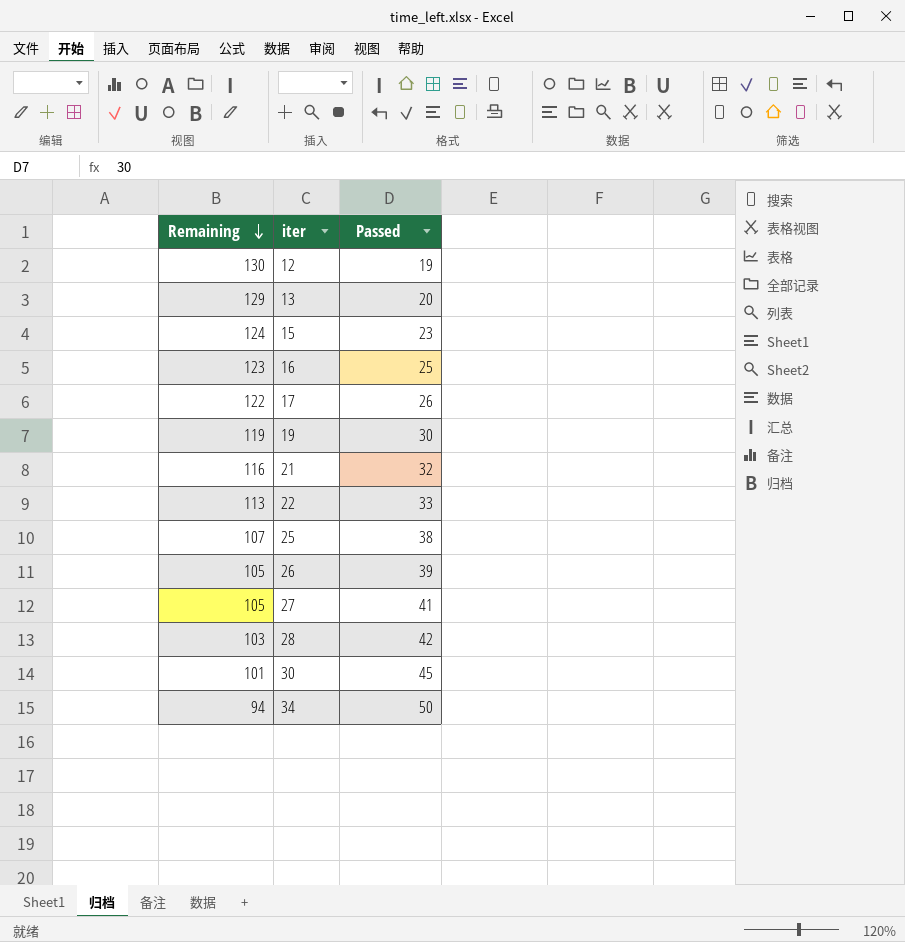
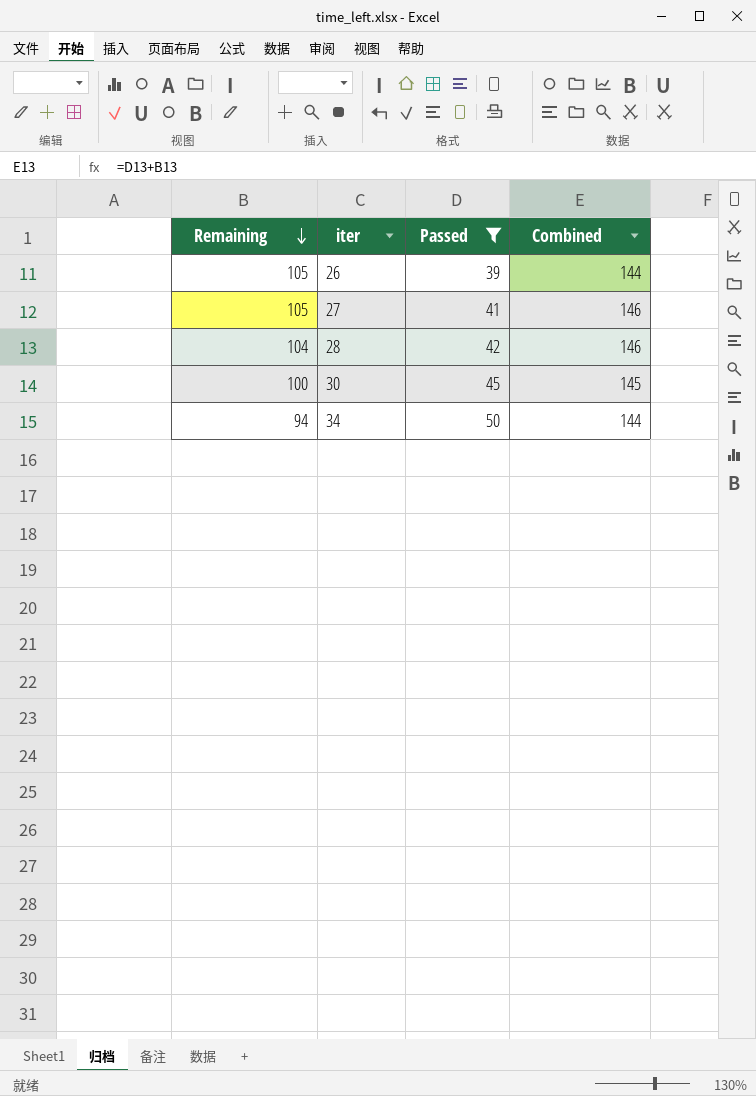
filter: none -> Passed >= 39
column Combined | formula: none -> [Remaining] + [Passed]
28 | Remaining: 103 -> 104
30 | Remaining: 101 -> 100

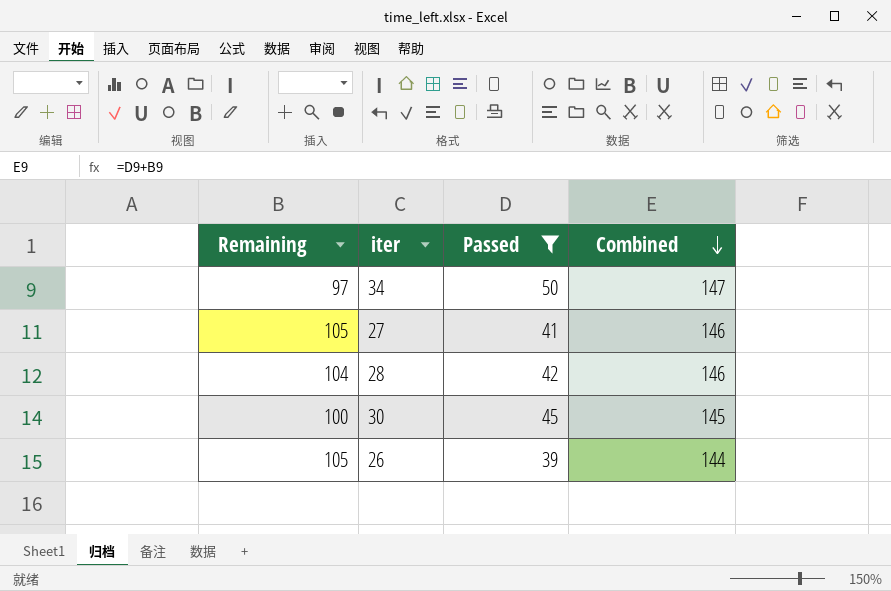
row order: Remaining descending -> Combined descending
34 | Remaining: 94 -> 97
34 | Combined: 144 -> 147

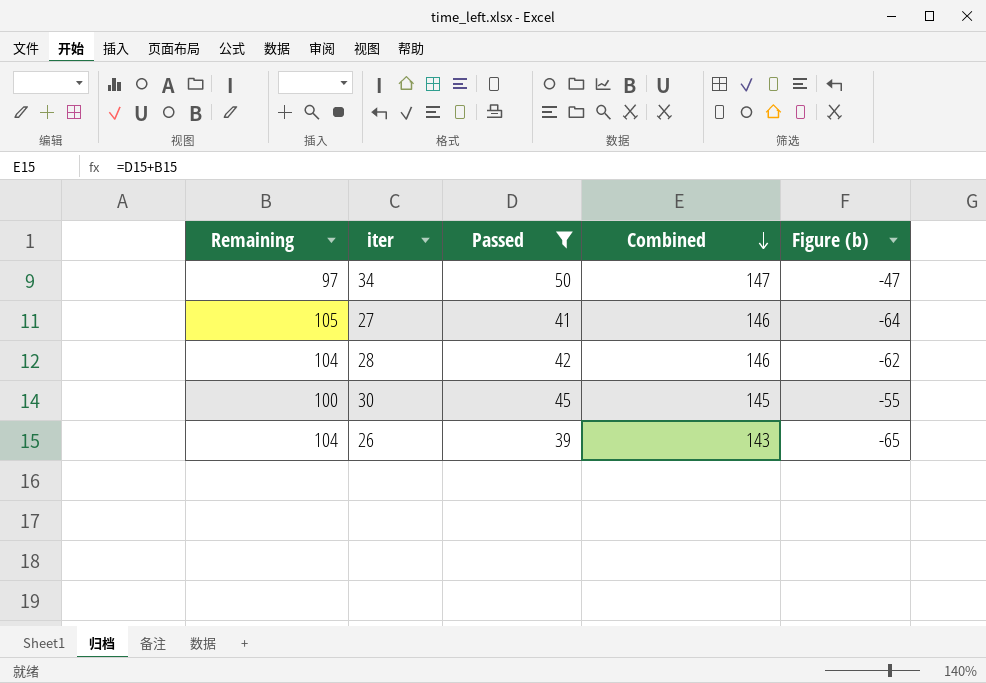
column Figure (b) | formula: none -> [Passed] - [Remaining]
26 | Remaining: 105 -> 104
26 | Combined: 144 -> 143

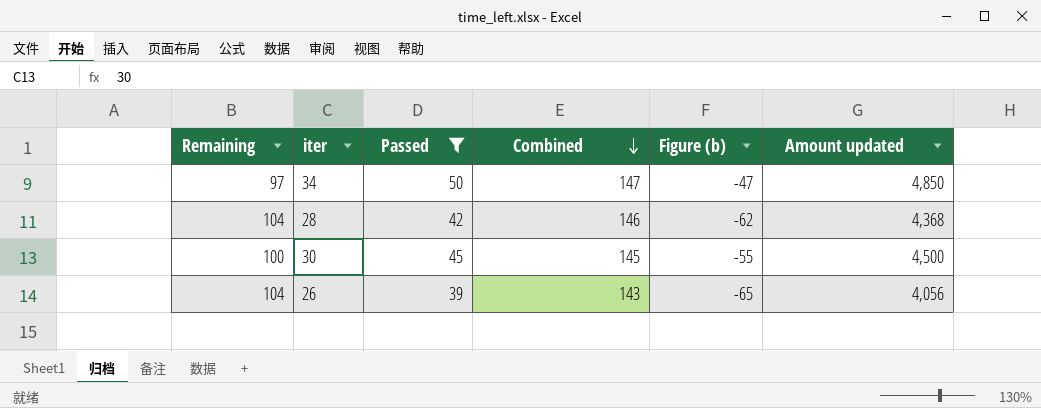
column Amount updated | formula: none -> [Remaining] * [Passed]
row 27: 105 | 41 | 146 | -64 -> none

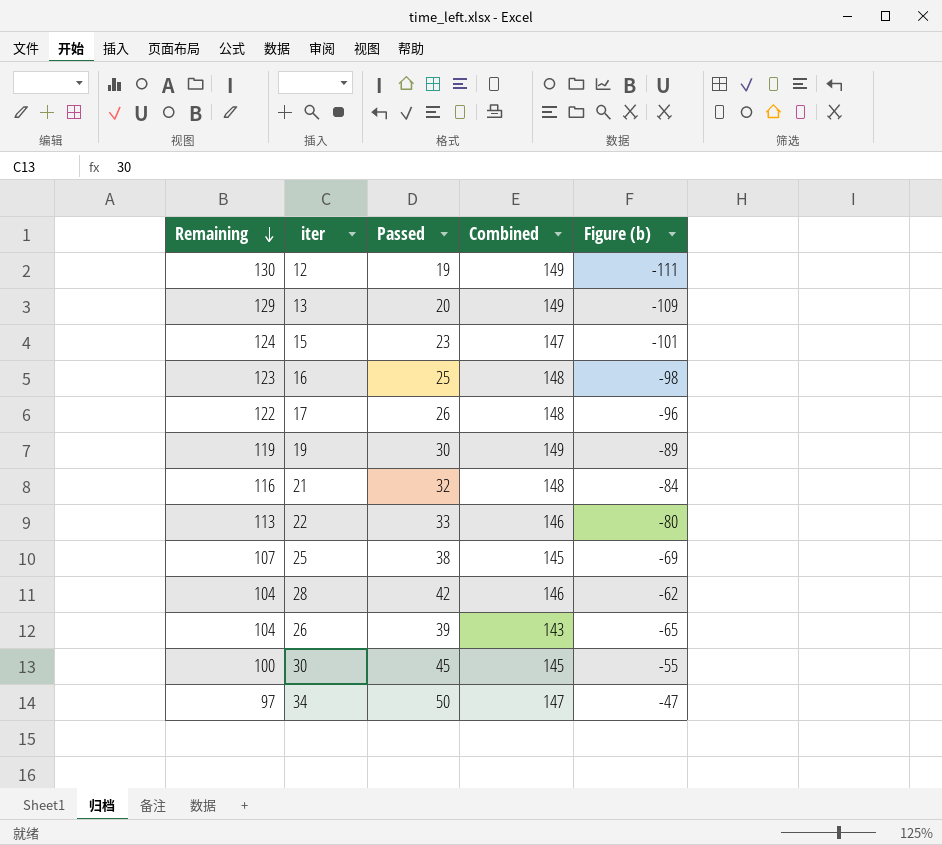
filter: Passed >= 39 -> none
row order: Combined descending -> Remaining descending
column Amount updated | formula: [Remaining] * [Passed] -> none

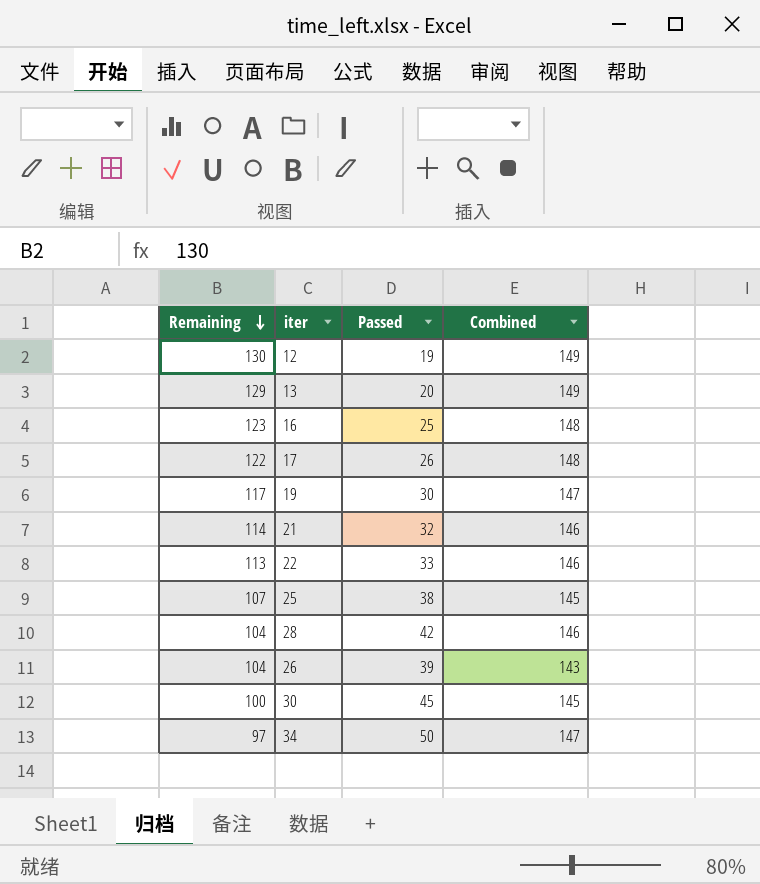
column Figure (b) | formula: [Passed] - [Remaining] -> none
row 15: 124 | 23 | 147 | -101 -> none
19 | Remaining: 119 -> 117
19 | Combined: 149 -> 147
21 | Remaining: 116 -> 114
21 | Combined: 148 -> 146

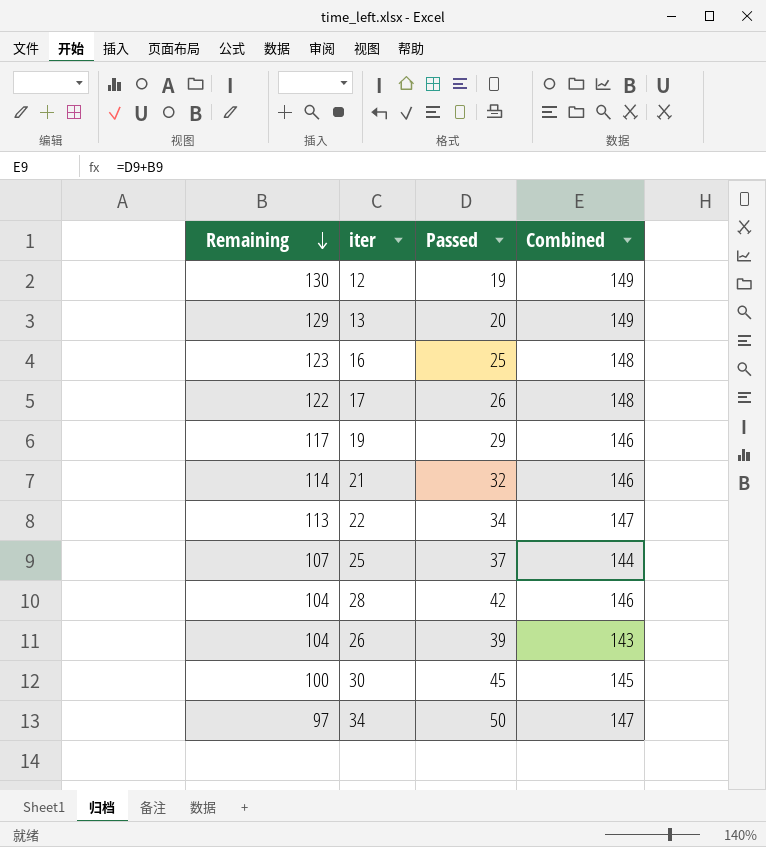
19 | Passed: 30 -> 29
19 | Combined: 147 -> 146
22 | Passed: 33 -> 34
22 | Combined: 146 -> 147
25 | Passed: 38 -> 37
25 | Combined: 145 -> 144

